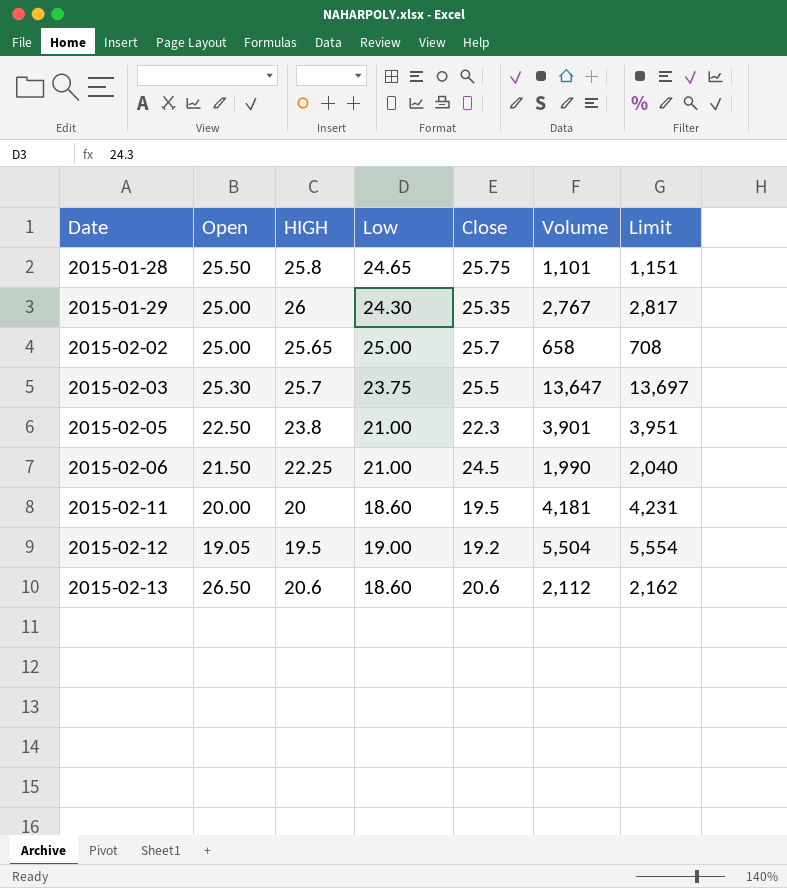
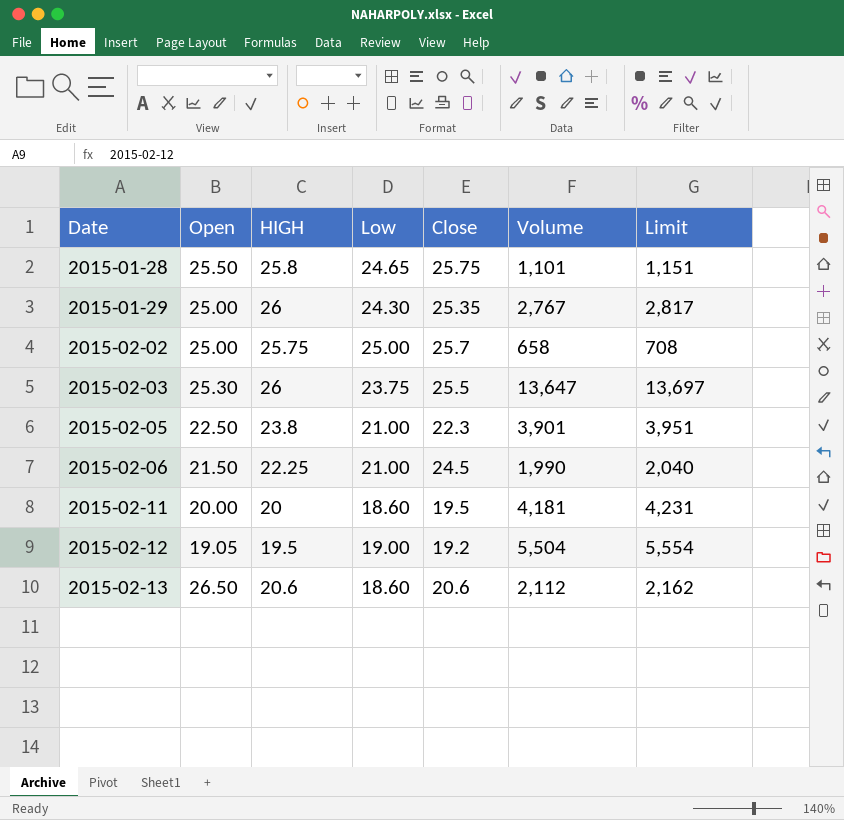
2015-02-02 | HIGH: 25.65 -> 25.75
2015-02-03 | HIGH: 25.7 -> 26

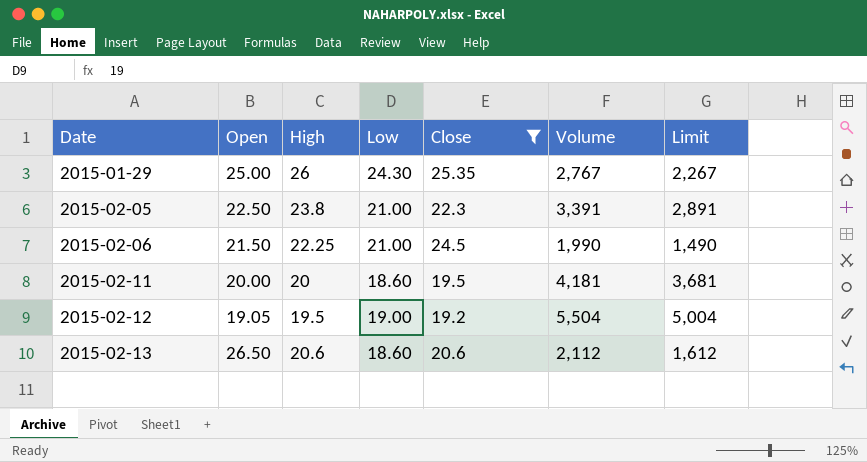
filter: none -> Close <= 25.35
column name: HIGH -> High
column Limit | formula: [Volume] + 50 -> [Volume] - 500
2015-02-05 | Volume: 3,901 -> 3,391

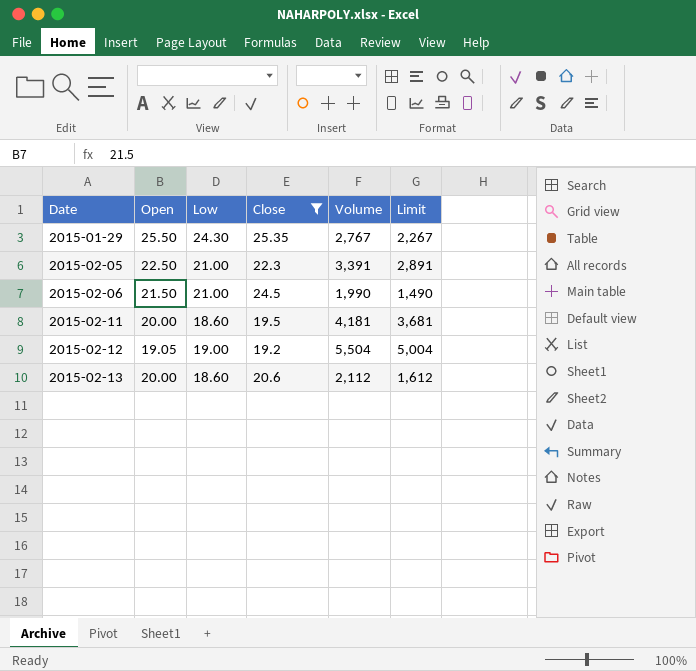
column High | position: 3 -> none
2015-01-29 | Open: 25.00 -> 25.50
2015-02-13 | Open: 26.50 -> 20.00

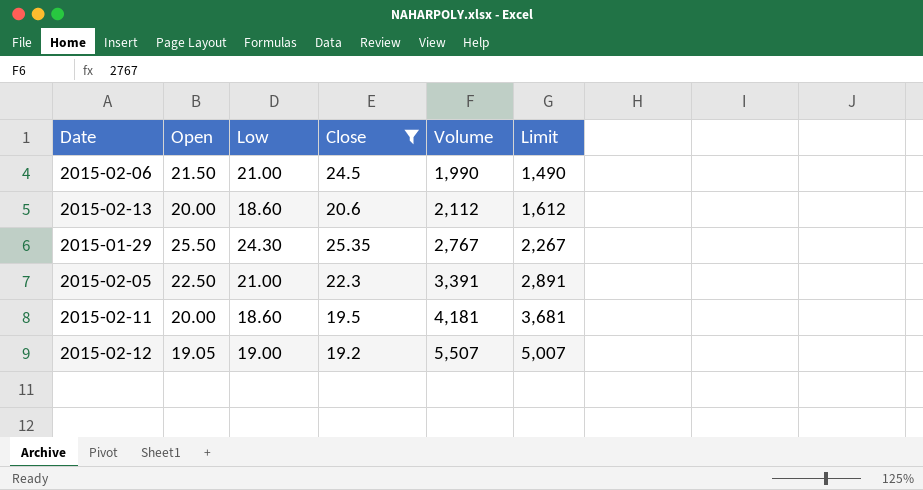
row order: Date ascending -> Volume ascending
2015-02-12 | Volume: 5,504 -> 5,507
2015-02-12 | Limit: 5,004 -> 5,007

